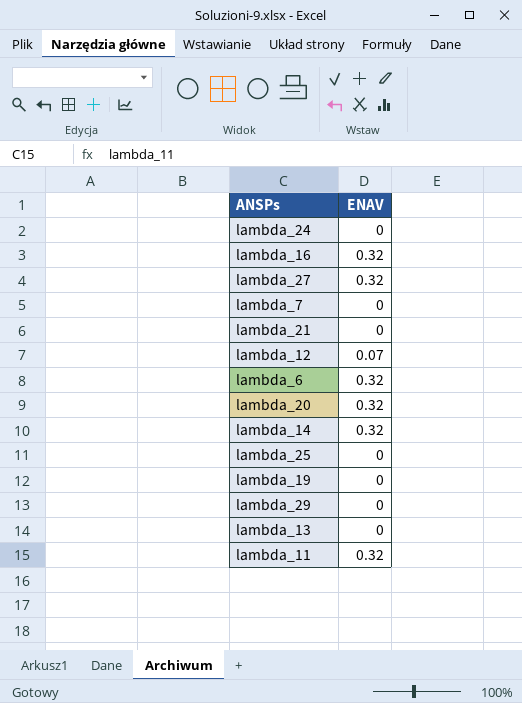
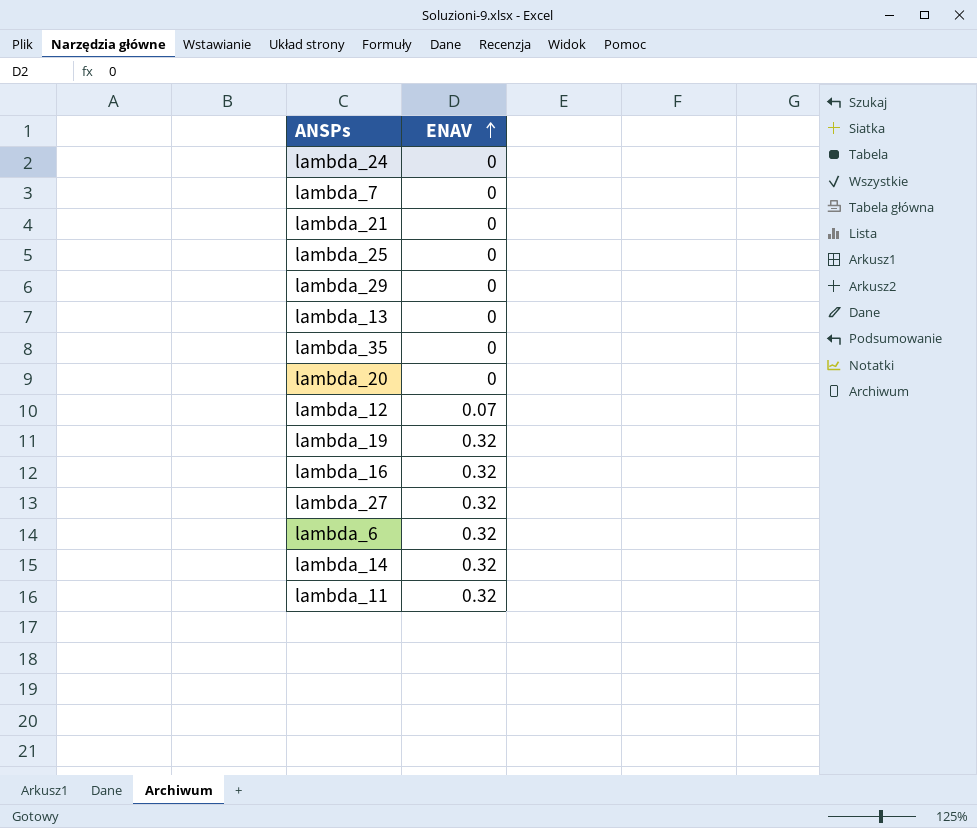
row order: none -> ENAV ascending
row lambda_35: none -> 0
lambda_20 | ENAV: 0.32 -> 0
lambda_19 | ENAV: 0 -> 0.32

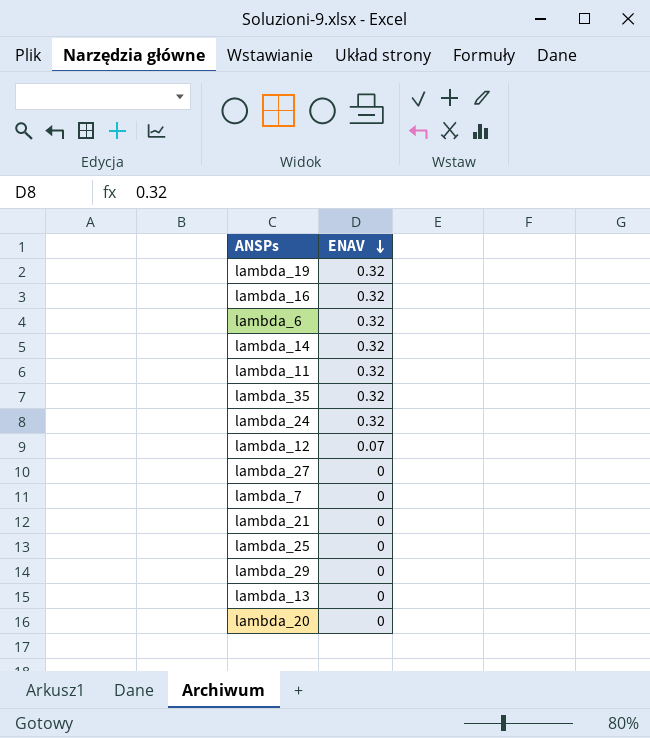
row order: ENAV ascending -> ENAV descending
lambda_35 | ENAV: 0 -> 0.32
lambda_24 | ENAV: 0 -> 0.32
lambda_27 | ENAV: 0.32 -> 0

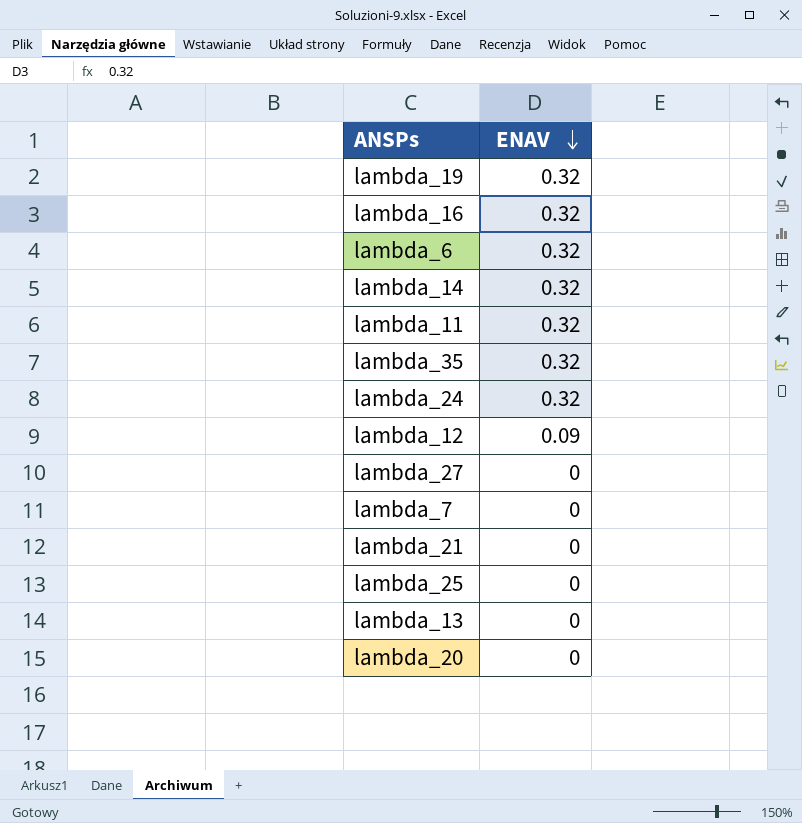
row lambda_29: 0 -> none
lambda_12 | ENAV: 0.07 -> 0.09

